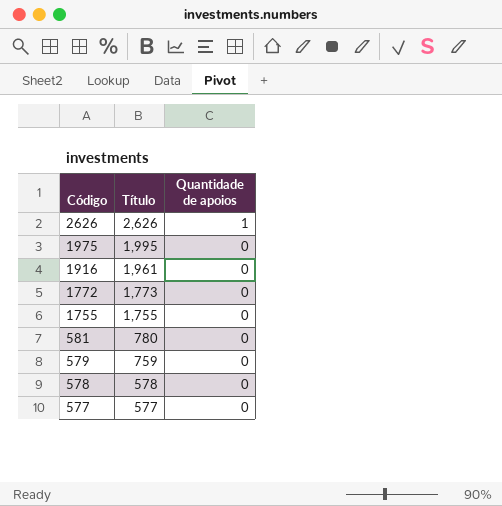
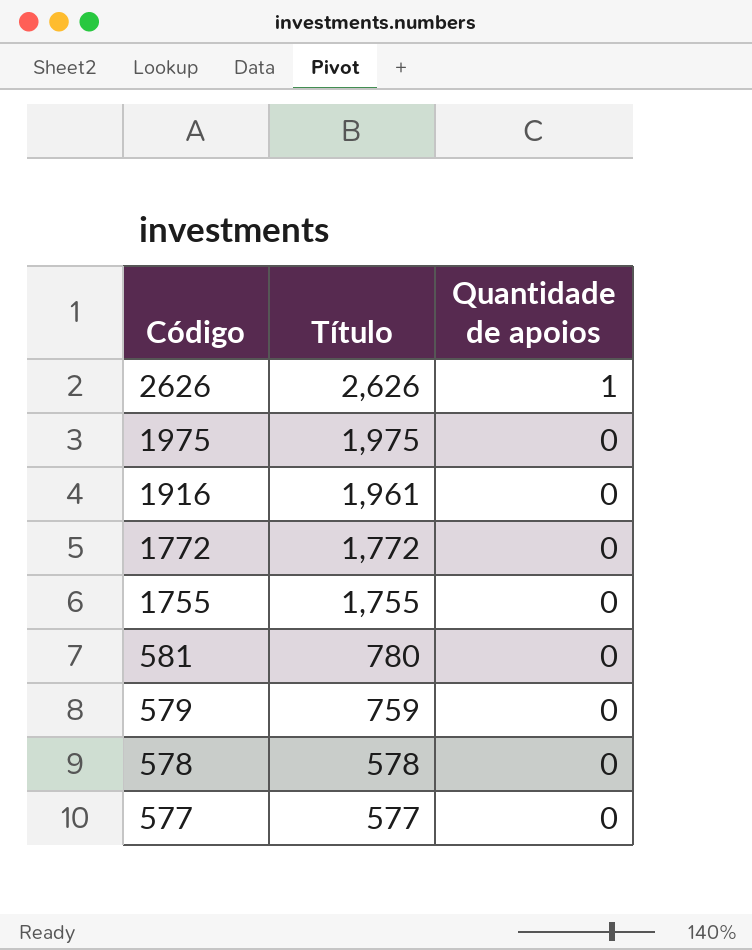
1975 | Título: 1,995 -> 1,975
1772 | Título: 1,773 -> 1,772

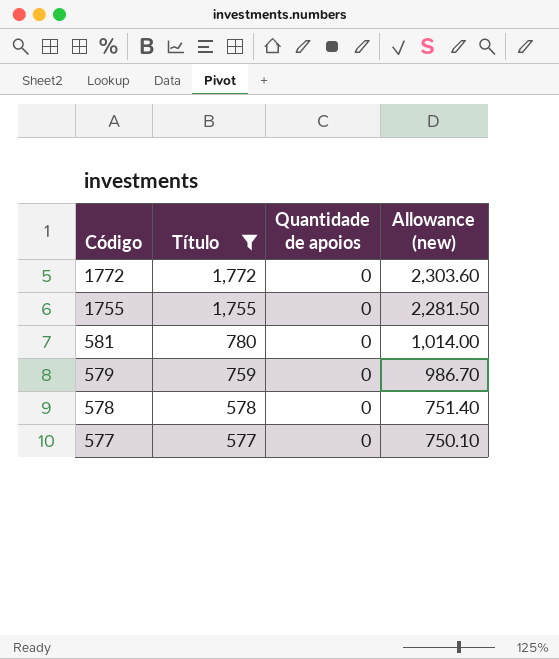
filter: none -> Título <= 1,772
column Allowance (new) | formula: none -> [Título] * 1.3

